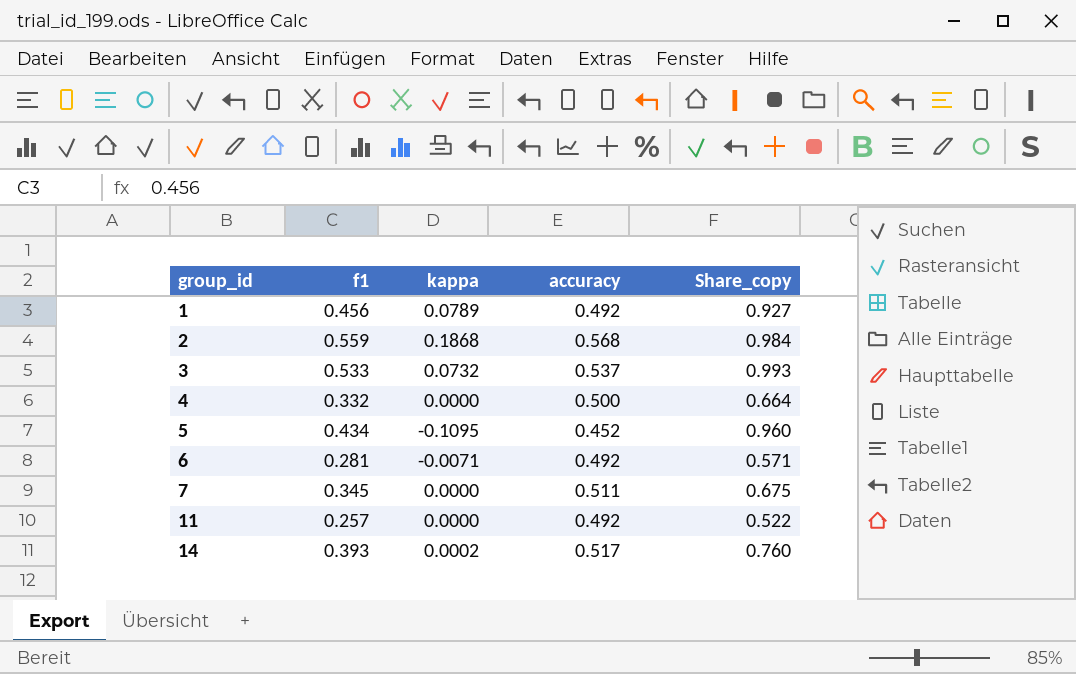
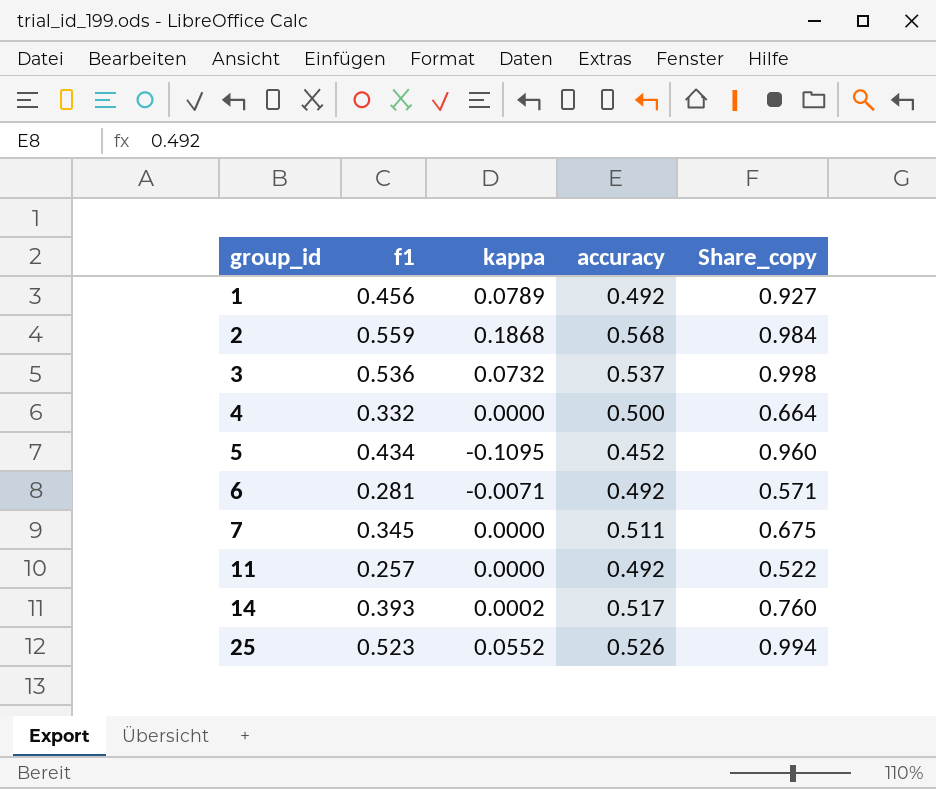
3 | f1: 0.533 -> 0.536
3 | Share_copy: 0.993 -> 0.998
row 25: none -> 0.523 | 0.0552 | 0.526 | 0.994

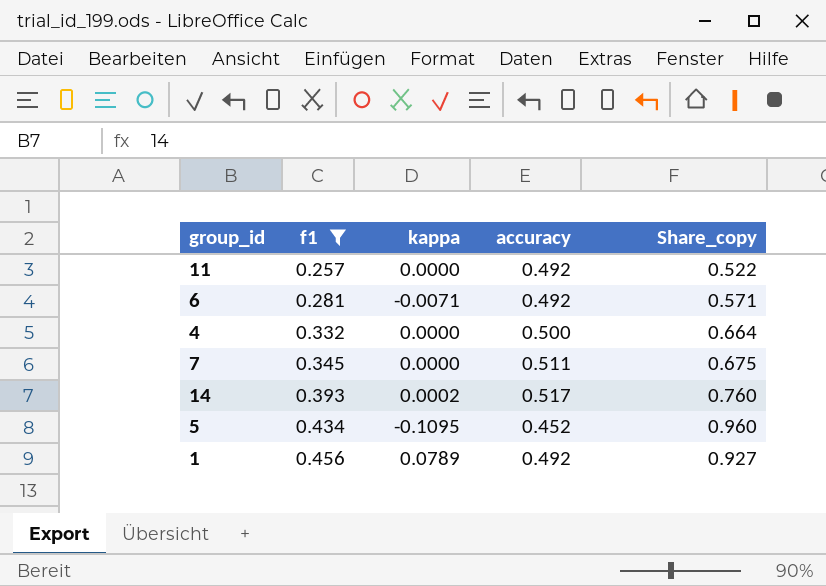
filter: none -> f1 <= 0.456
row order: group_id ascending -> f1 ascending

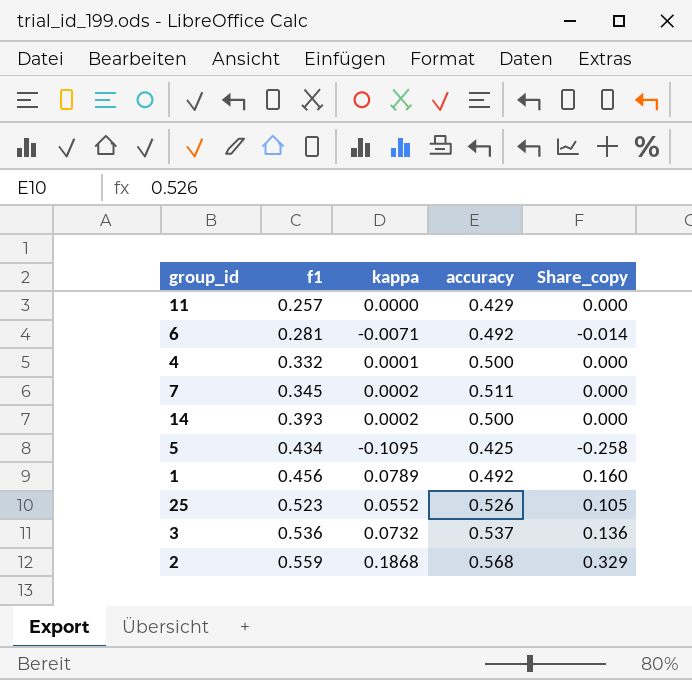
filter: f1 <= 0.456 -> none
column Share_copy | formula: [f1] / [accuracy] -> [kappa] / [accuracy]
11 | accuracy: 0.492 -> 0.429
4 | kappa: 0.0000 -> 0.0001
7 | kappa: 0.0000 -> 0.0002
14 | accuracy: 0.517 -> 0.500
5 | accuracy: 0.452 -> 0.425

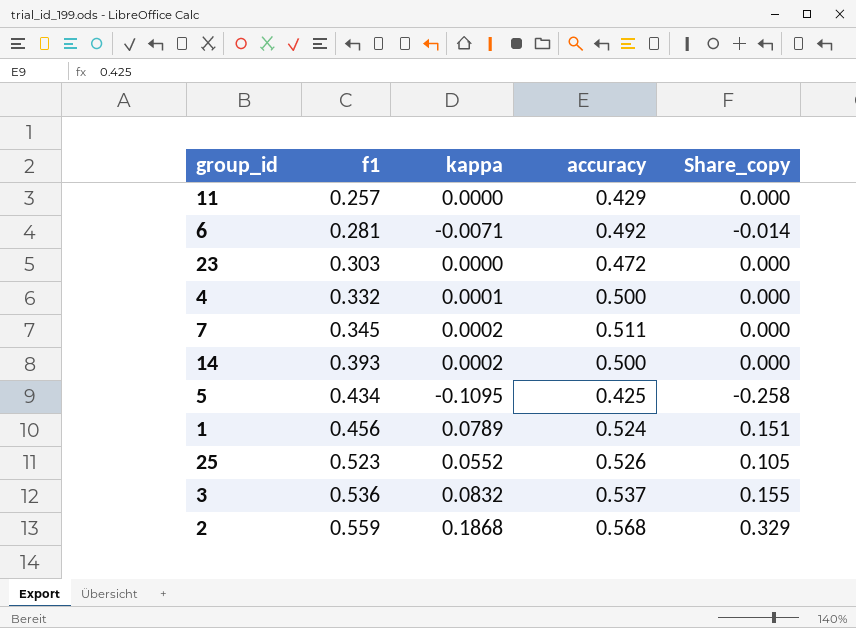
row 23: none -> 0.303 | 0.0000 | 0.472 | 0.000
1 | accuracy: 0.492 -> 0.524
1 | Share_copy: 0.160 -> 0.151
3 | kappa: 0.0732 -> 0.0832
3 | Share_copy: 0.136 -> 0.155

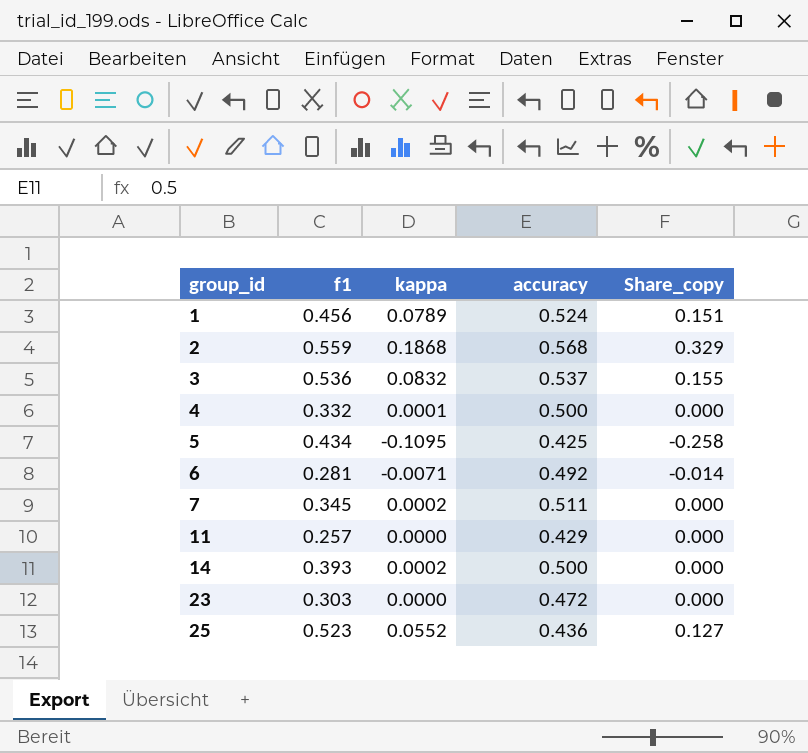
row order: f1 ascending -> group_id ascending
25 | accuracy: 0.526 -> 0.436
25 | Share_copy: 0.105 -> 0.127

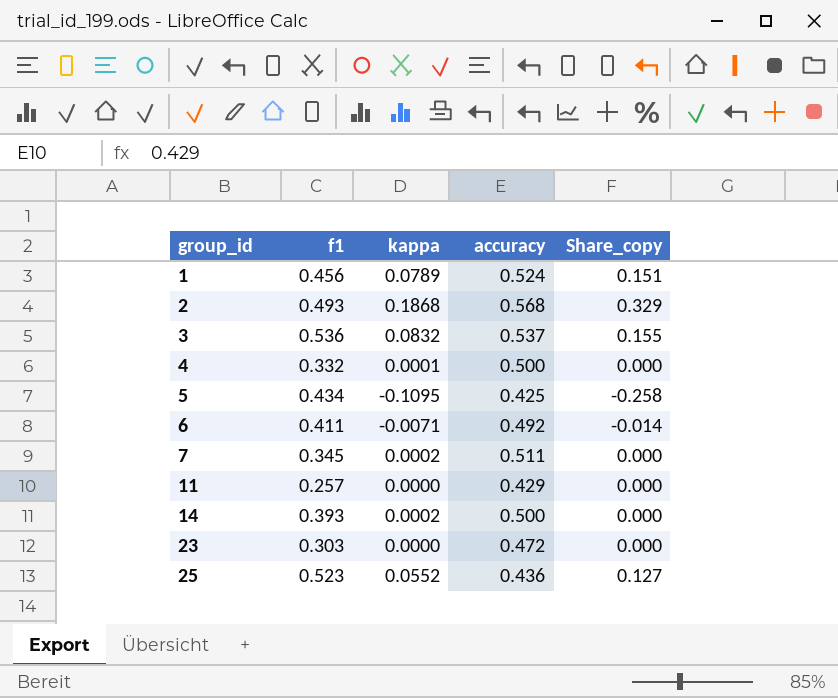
2 | f1: 0.559 -> 0.493
6 | f1: 0.281 -> 0.411

